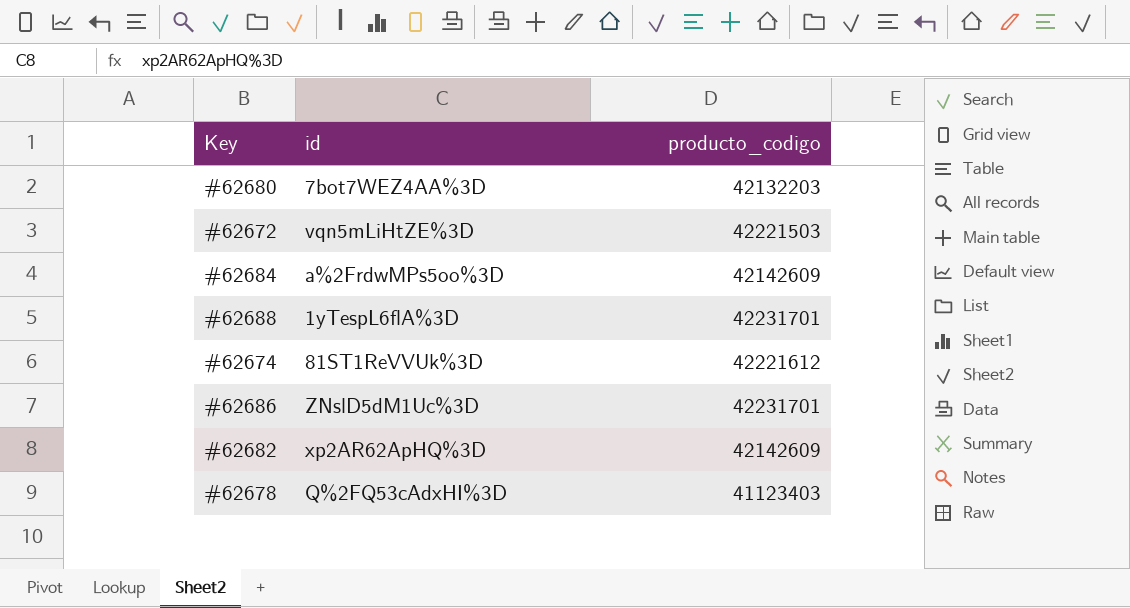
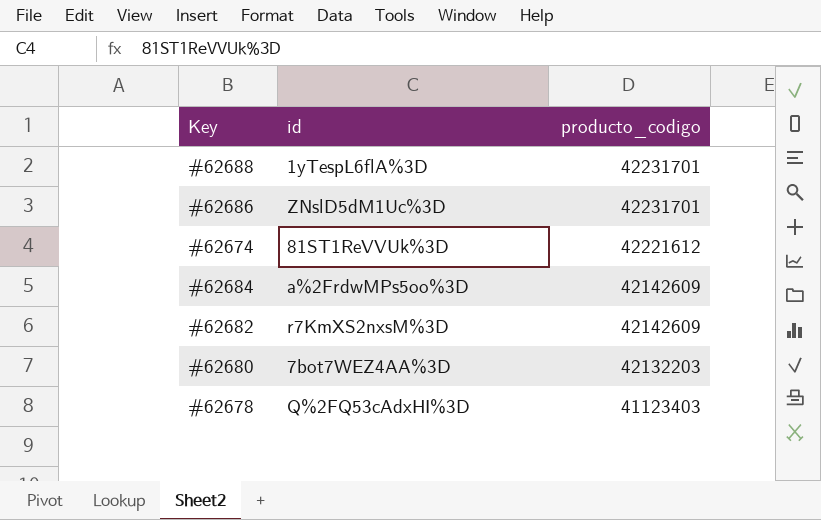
row order: none -> producto_codigo descending
row #62672: vqn5mLiHtZE%3D | 42221503 -> none
#62682 | id: xp2AR62ApHQ%3D -> r7KmXS2nxsM%3D

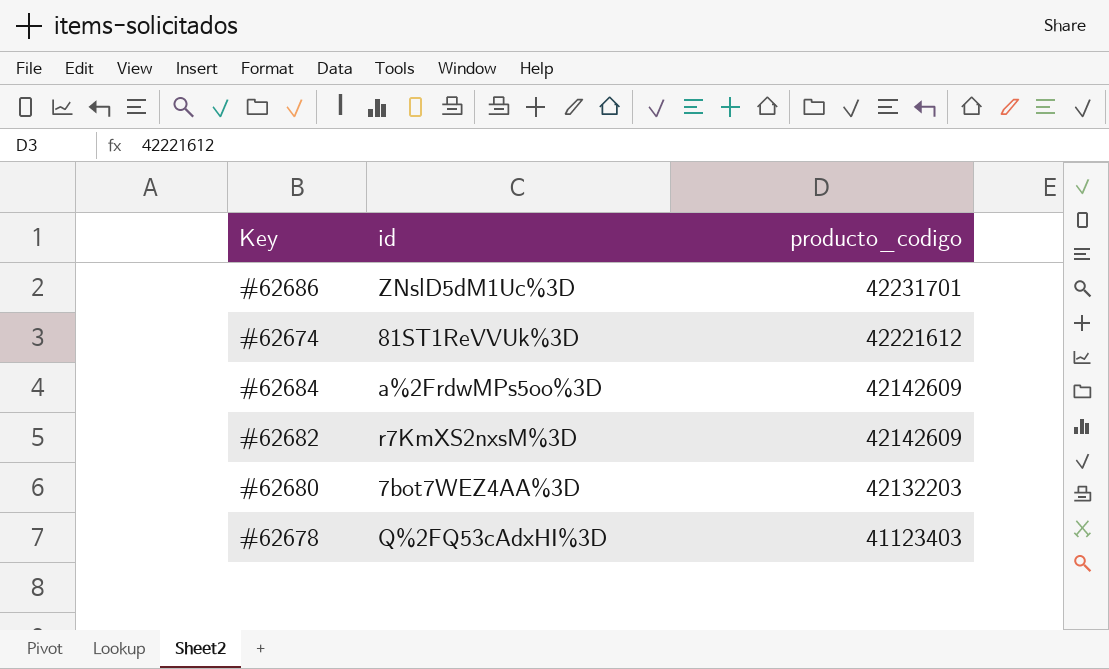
row #62688: 1yTespL6flA%3D | 42231701 -> none

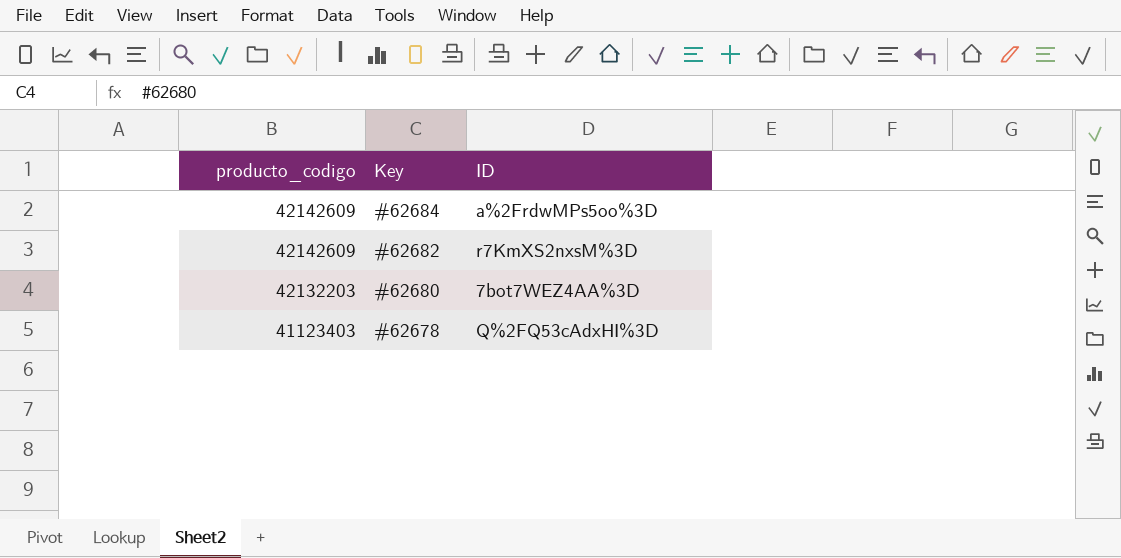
column producto_codigo | position: 3 -> 1
column name: id -> ID
row #62686: ZNslD5dM1Uc%3D | 42231701 -> none
row #62674: 81ST1ReVVUk%3D | 42221612 -> none

